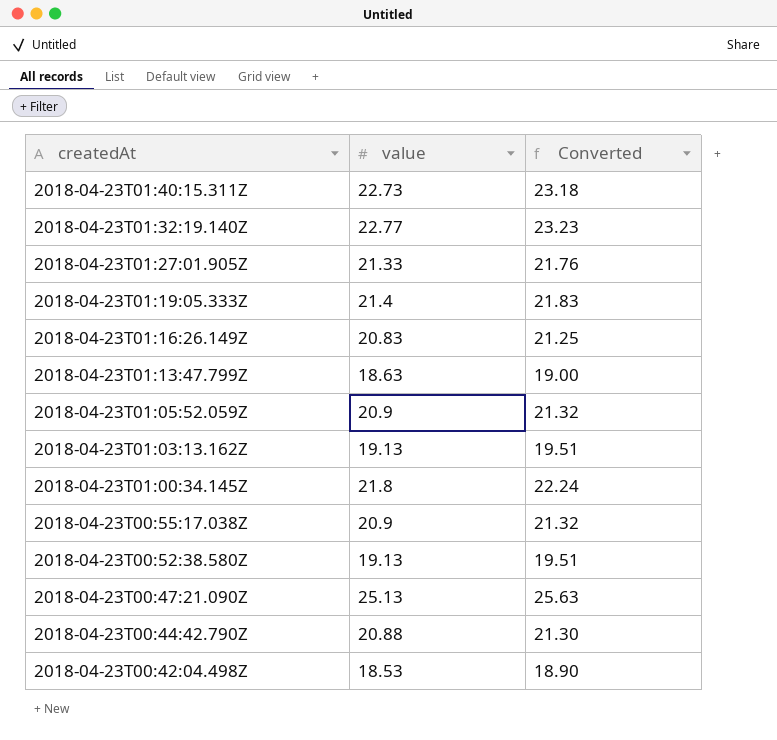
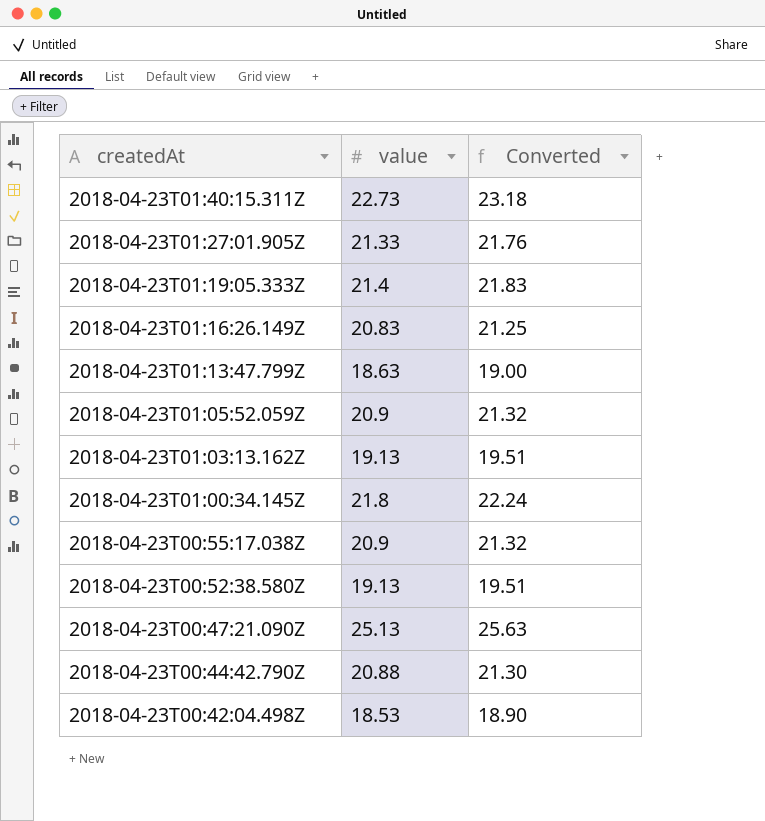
row 2018-04-23T01:32:19.140Z: 22.77 | 23.23 -> none

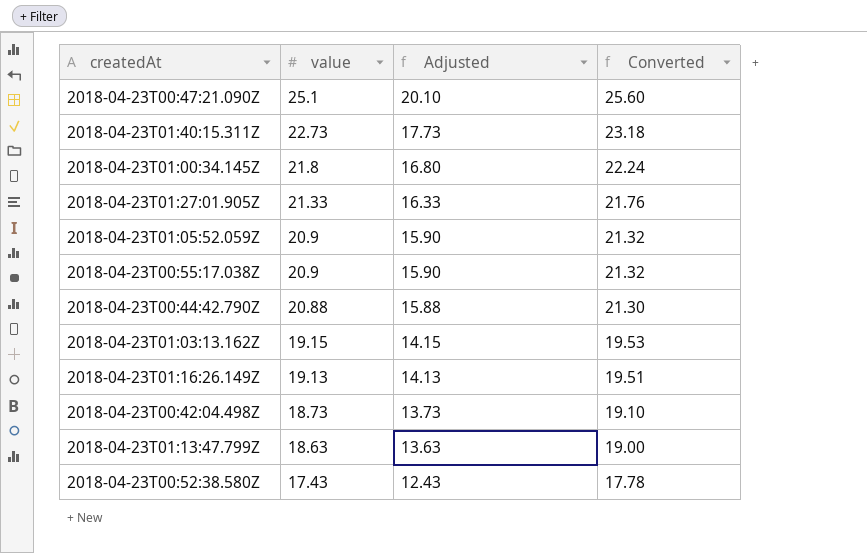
row order: createdAt descending -> value descending
column Adjusted | formula: none -> [value] - 5
row 2018-04-23T01:19:05.333Z: 21.4 | 21.83 -> none
2018-04-23T00:47:21.090Z | value: 25.13 -> 25.1
2018-04-23T00:47:21.090Z | Converted: 25.63 -> 25.60
2018-04-23T01:03:13.162Z | value: 19.13 -> 19.15
2018-04-23T01:03:13.162Z | Converted: 19.51 -> 19.53
2018-04-23T01:16:26.149Z | value: 20.83 -> 19.13
2018-04-23T01:16:26.149Z | Converted: 21.25 -> 19.51
2018-04-23T00:42:04.498Z | value: 18.53 -> 18.73
2018-04-23T00:42:04.498Z | Converted: 18.90 -> 19.10
2018-04-23T00:52:38.580Z | value: 19.13 -> 17.43
2018-04-23T00:52:38.580Z | Converted: 19.51 -> 17.78

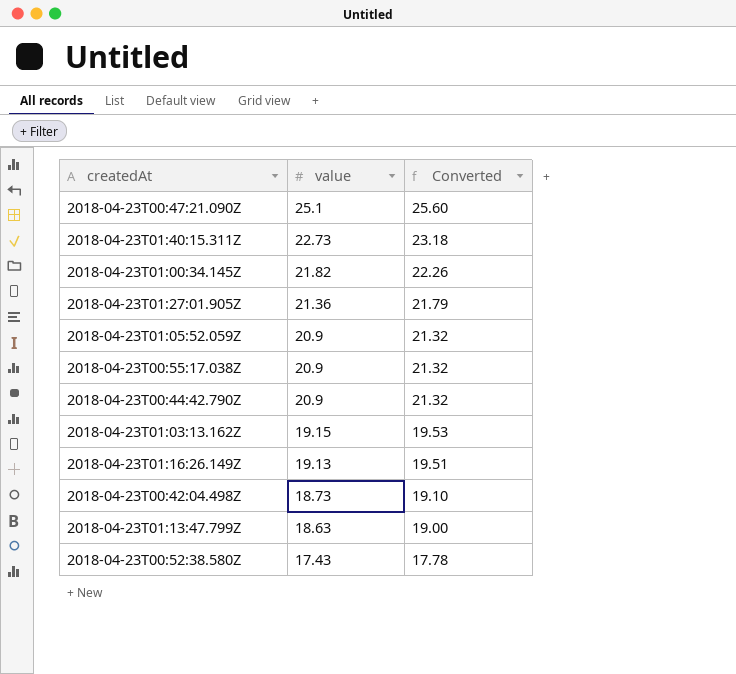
column Adjusted | formula: [value] - 5 -> none
2018-04-23T01:00:34.145Z | value: 21.8 -> 21.82
2018-04-23T01:00:34.145Z | Converted: 22.24 -> 22.26
2018-04-23T01:27:01.905Z | value: 21.33 -> 21.36
2018-04-23T01:27:01.905Z | Converted: 21.76 -> 21.79
2018-04-23T00:44:42.790Z | value: 20.88 -> 20.9
2018-04-23T00:44:42.790Z | Converted: 21.30 -> 21.32

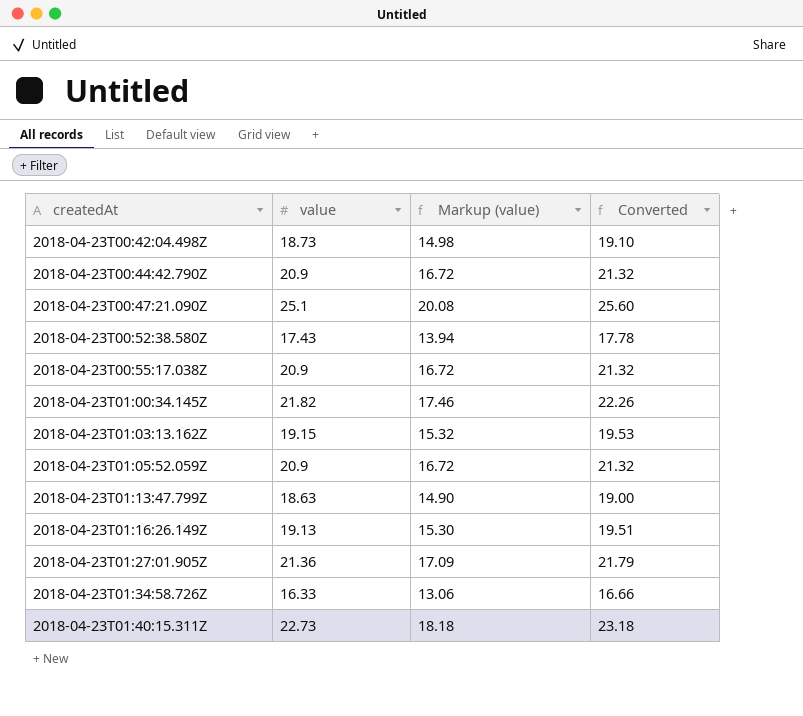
row order: value descending -> createdAt ascending
column Markup (value) | formula: none -> [value] * 0.8
row 2018-04-23T01:34:58.726Z: none -> 16.33 | 13.06 | 16.66

